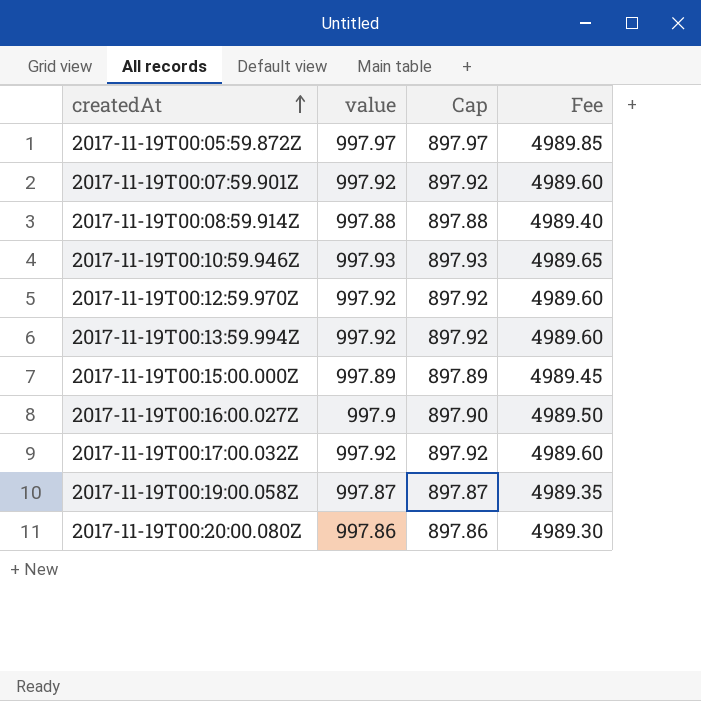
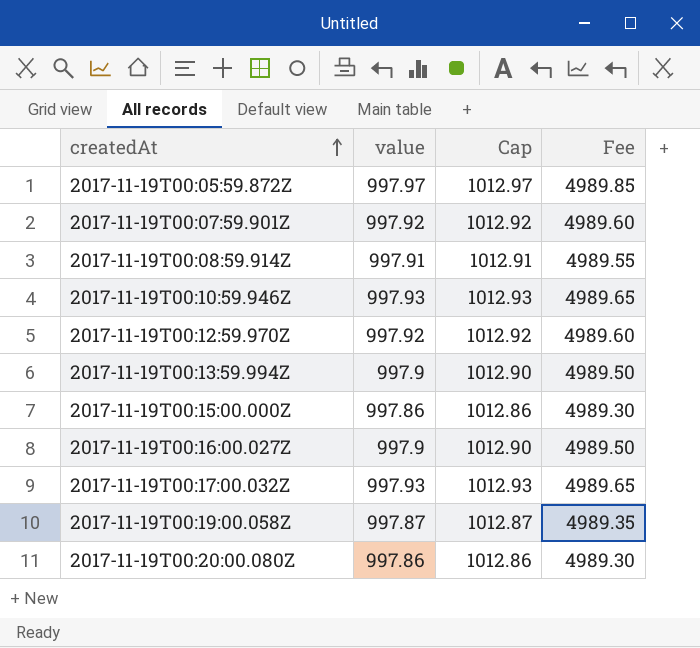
column Cap | formula: [value] - 100 -> [value] + 15
2017-11-19T00:08:59.914Z | value: 997.88 -> 997.91
2017-11-19T00:08:59.914Z | Fee: 4989.40 -> 4989.55
2017-11-19T00:13:59.994Z | value: 997.92 -> 997.9
2017-11-19T00:13:59.994Z | Fee: 4989.60 -> 4989.50
2017-11-19T00:15:00.000Z | value: 997.89 -> 997.86
2017-11-19T00:15:00.000Z | Fee: 4989.45 -> 4989.30
2017-11-19T00:17:00.032Z | value: 997.92 -> 997.93
2017-11-19T00:17:00.032Z | Fee: 4989.60 -> 4989.65

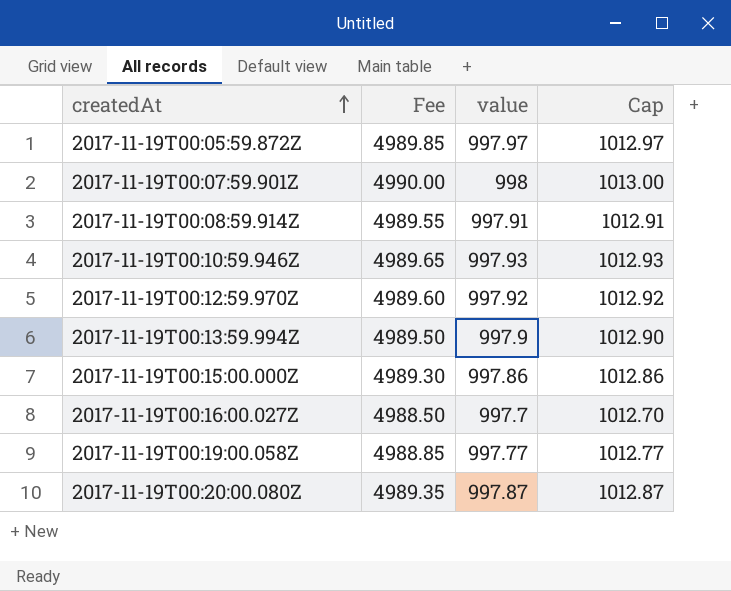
column Fee | position: 4 -> 2
row 2017-11-19T00:17:00.032Z: 997.93 | 1012.93 | 4989.65 -> none
2017-11-19T00:07:59.901Z | Fee: 4989.60 -> 4990.00
2017-11-19T00:07:59.901Z | value: 997.92 -> 998
2017-11-19T00:07:59.901Z | Cap: 1012.92 -> 1013.00
2017-11-19T00:16:00.027Z | Fee: 4989.50 -> 4988.50
2017-11-19T00:16:00.027Z | value: 997.9 -> 997.7
2017-11-19T00:16:00.027Z | Cap: 1012.90 -> 1012.70
2017-11-19T00:19:00.058Z | Fee: 4989.35 -> 4988.85
2017-11-19T00:19:00.058Z | value: 997.87 -> 997.77
2017-11-19T00:19:00.058Z | Cap: 1012.87 -> 1012.77
2017-11-19T00:20:00.080Z | Fee: 4989.30 -> 4989.35
2017-11-19T00:20:00.080Z | value: 997.86 -> 997.87
2017-11-19T00:20:00.080Z | Cap: 1012.86 -> 1012.87

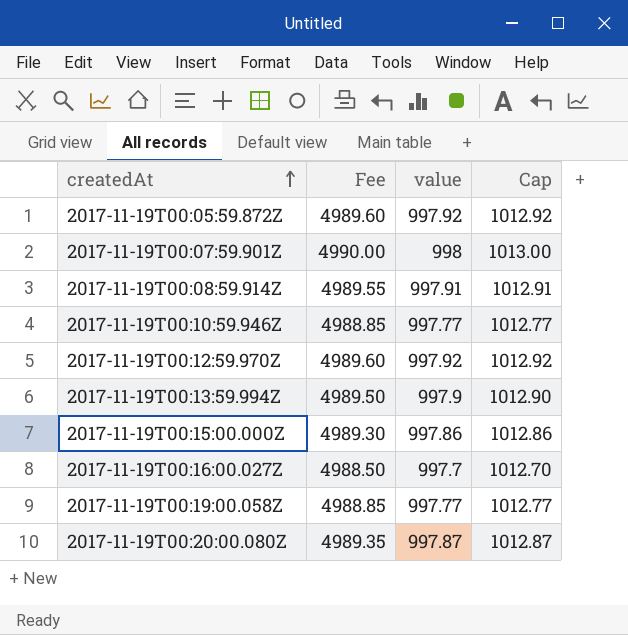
2017-11-19T00:05:59.872Z | Fee: 4989.85 -> 4989.60
2017-11-19T00:05:59.872Z | value: 997.97 -> 997.92
2017-11-19T00:05:59.872Z | Cap: 1012.97 -> 1012.92
2017-11-19T00:10:59.946Z | Fee: 4989.65 -> 4988.85
2017-11-19T00:10:59.946Z | value: 997.93 -> 997.77
2017-11-19T00:10:59.946Z | Cap: 1012.93 -> 1012.77

